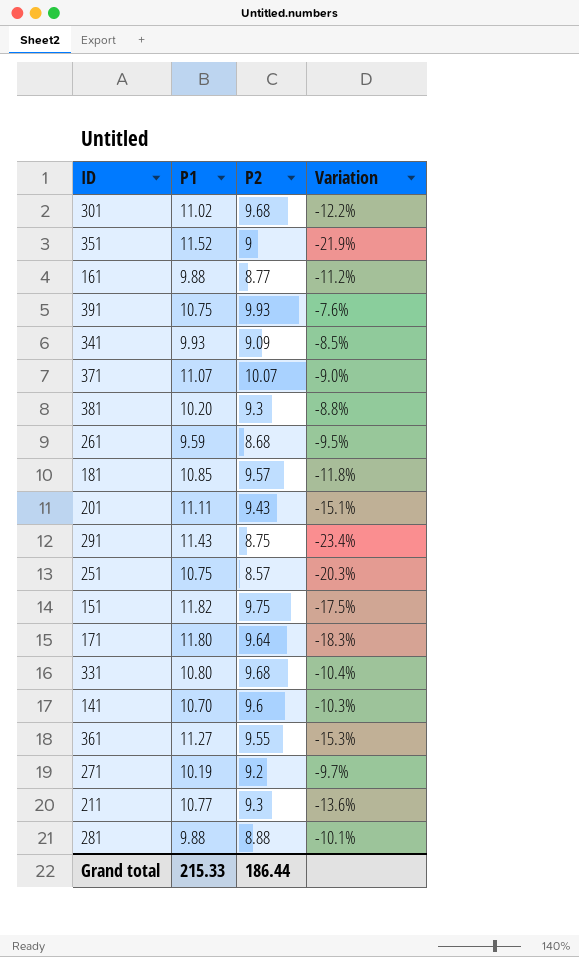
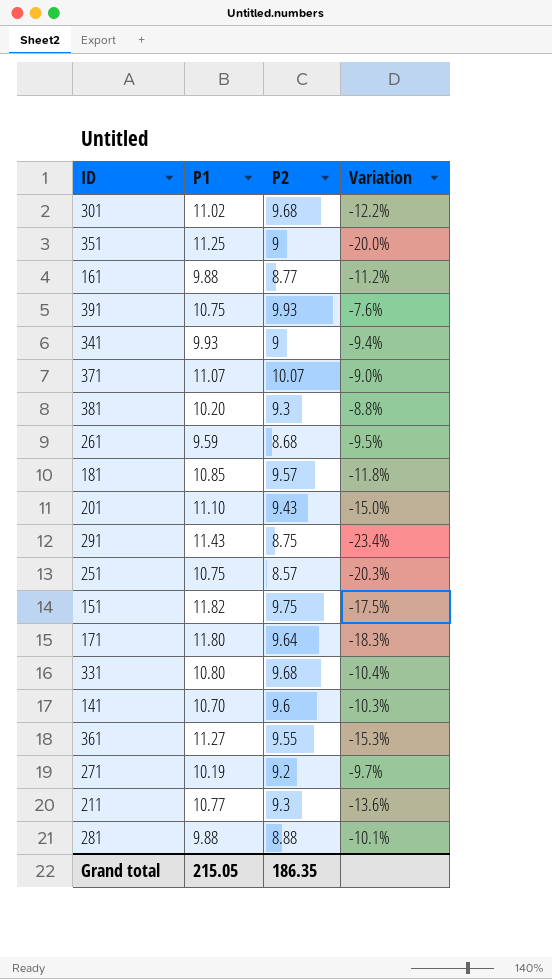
351 | P1: 11.52 -> 11.25
351 | Variation: -21.9% -> -20.0%
341 | P2: 9.09 -> 9
341 | Variation: -8.5% -> -9.4%
201 | P1: 11.11 -> 11.10
201 | Variation: -15.1% -> -15.0%
Grand total | P1: 215.33 -> 215.05
Grand total | P2: 186.44 -> 186.35

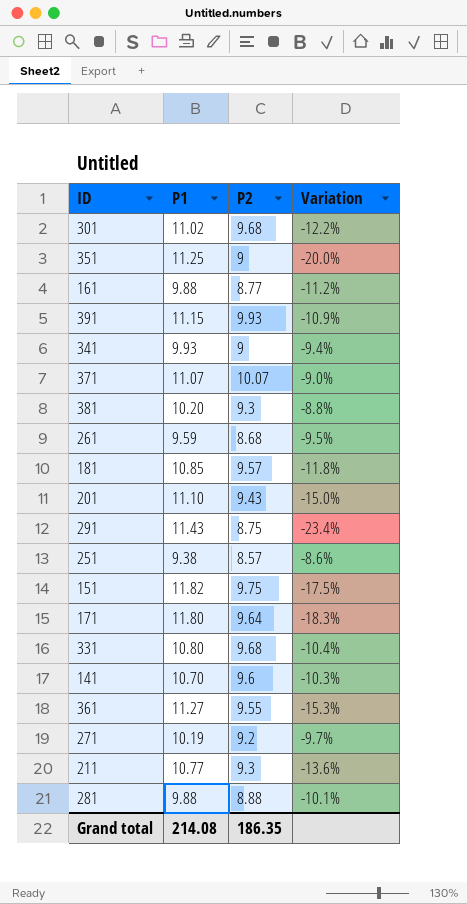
391 | P1: 10.75 -> 11.15
391 | Variation: -7.6% -> -10.9%
251 | P1: 10.75 -> 9.38
251 | Variation: -20.3% -> -8.6%
Grand total | P1: 215.05 -> 214.08

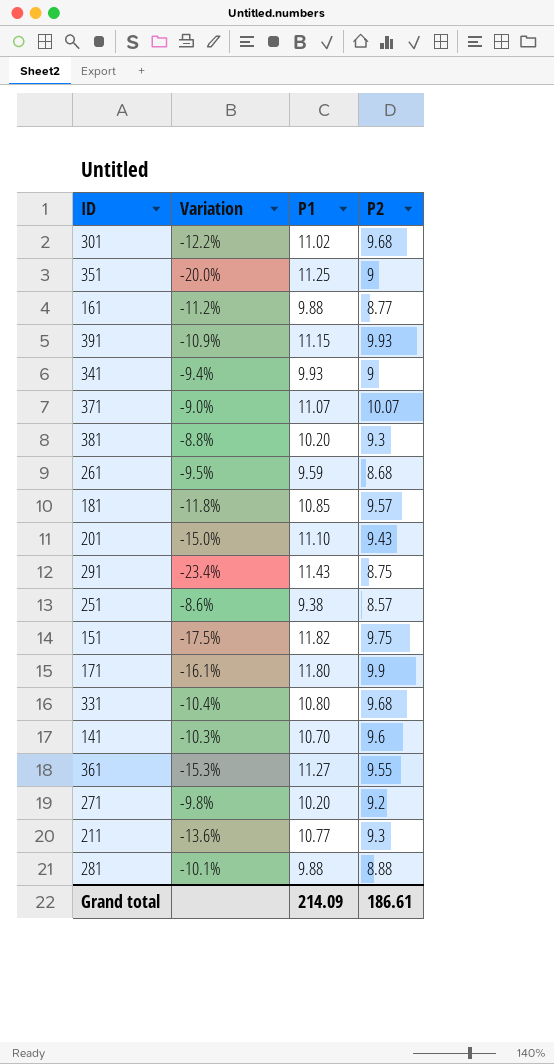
column Variation | position: 4 -> 2
171 | Variation: -18.3% -> -16.1%
171 | P2: 9.64 -> 9.9
271 | Variation: -9.7% -> -9.8%
271 | P1: 10.19 -> 10.20
Grand total | P1: 214.08 -> 214.09
Grand total | P2: 186.35 -> 186.61

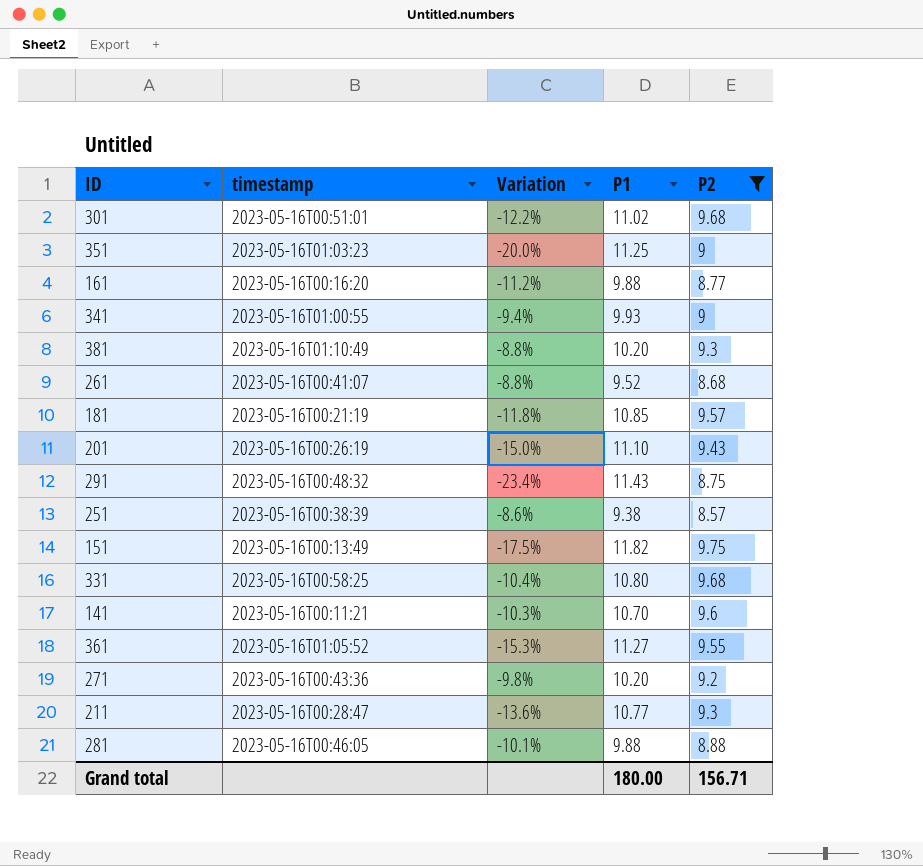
filter: none -> P2 <= 9.75
column timestamp | position: none -> 2
261 | Variation: -9.5% -> -8.8%
261 | P1: 9.59 -> 9.52
Grand total | P1: 214.09 -> 180.00
Grand total | P2: 186.61 -> 156.71

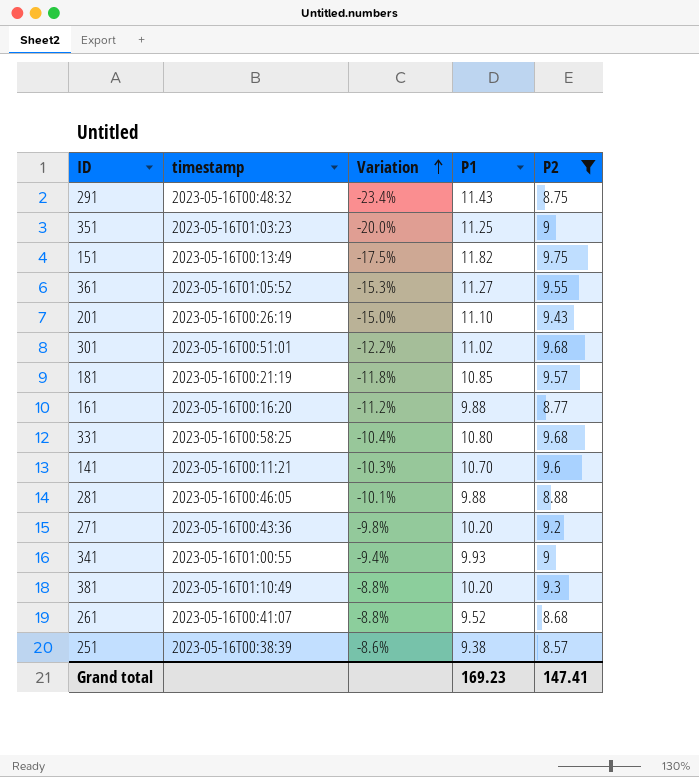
row order: none -> Variation ascending
row 211: 2023-05-16T00:28:47 | -13.6% | 10.77 | 9.3 -> none
Grand total | P1: 180.00 -> 169.23
Grand total | P2: 156.71 -> 147.41

